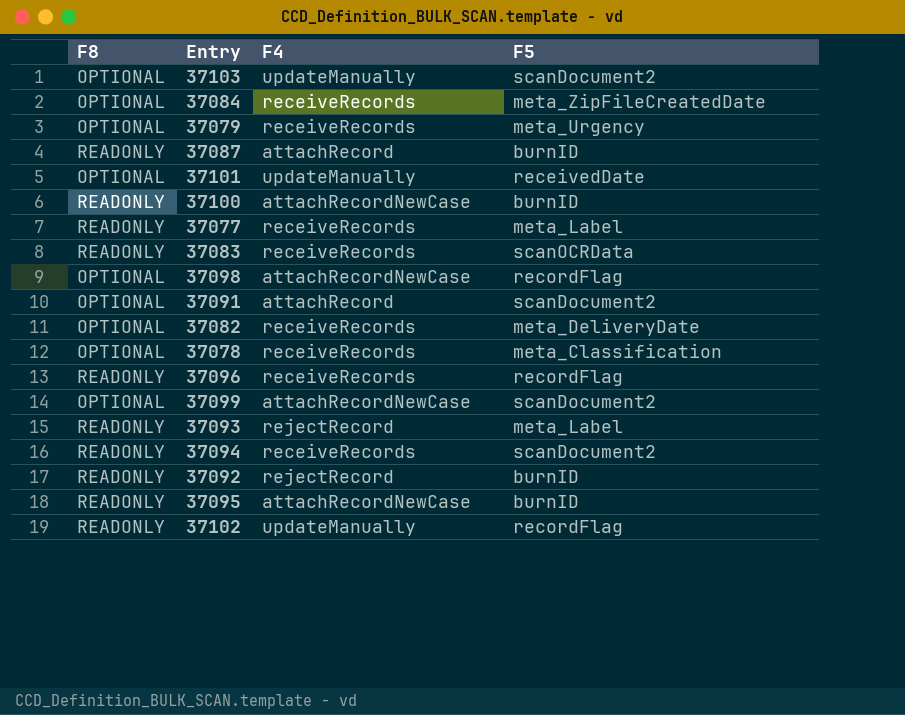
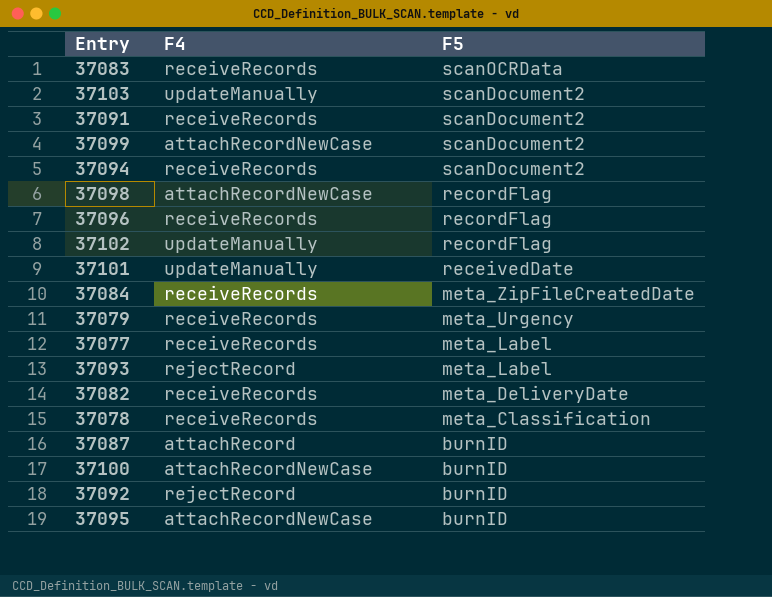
row order: none -> F5 descending
column F8 | position: 1 -> none
37091 | F4: attachRecord -> receiveRecords

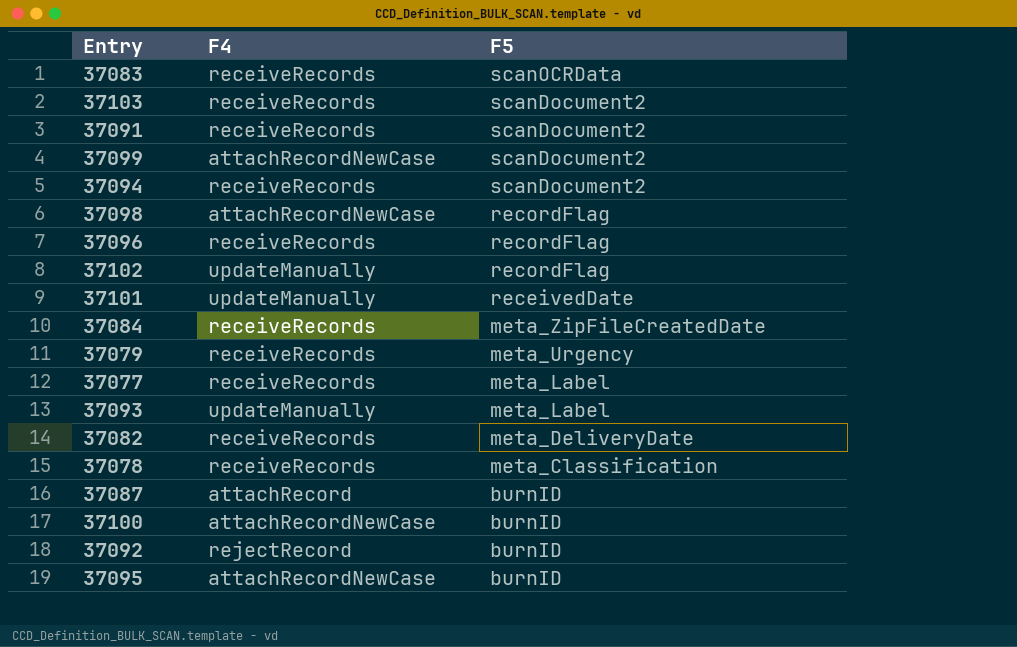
37103 | F4: updateManually -> receiveRecords
37093 | F4: rejectRecord -> updateManually

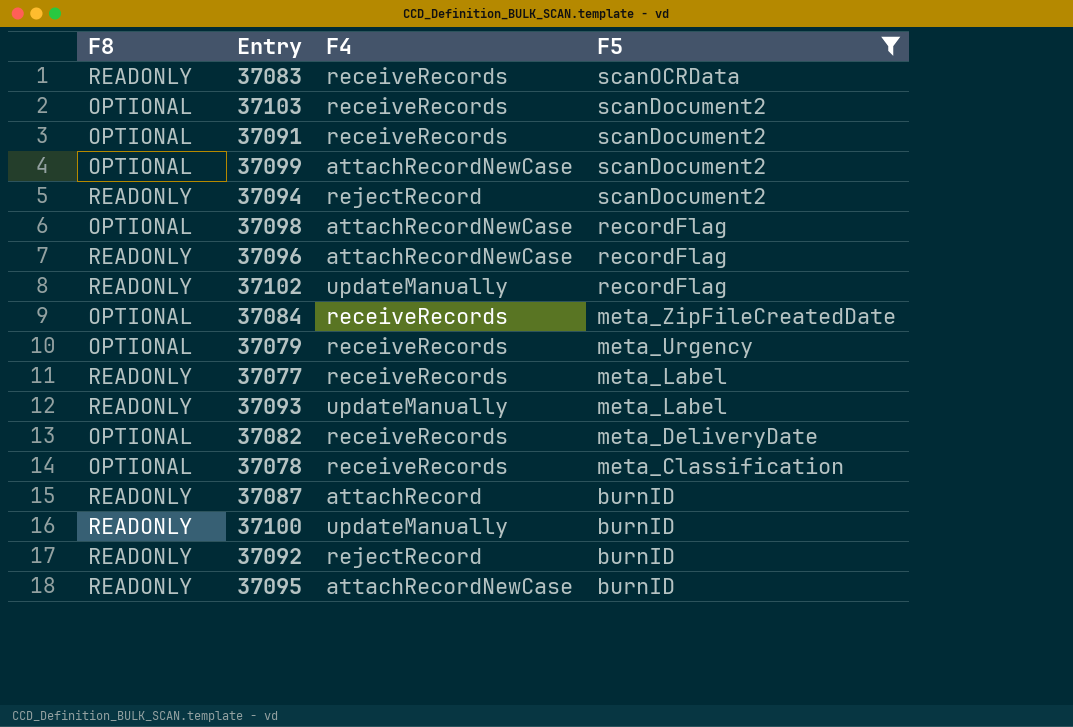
filter: none -> F5 != receivedDate
column F8 | position: none -> 1
37094 | F4: receiveRecords -> rejectRecord
37096 | F4: receiveRecords -> attachRecordNewCase
37100 | F4: attachRecordNewCase -> updateManually

